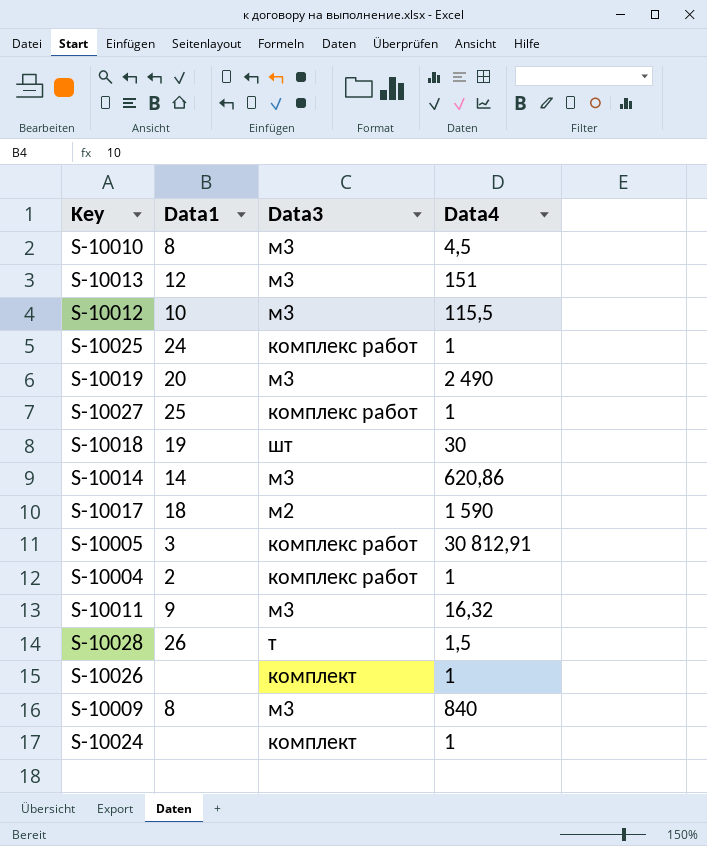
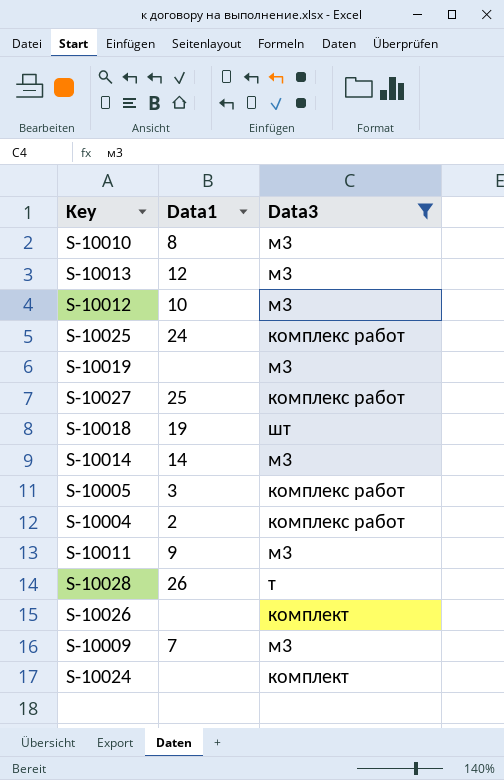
filter: none -> Data3 != м2
column Data4 | position: 4 -> none
S-10019 | Data1: 20 -> none
S-10009 | Data1: 8 -> 7

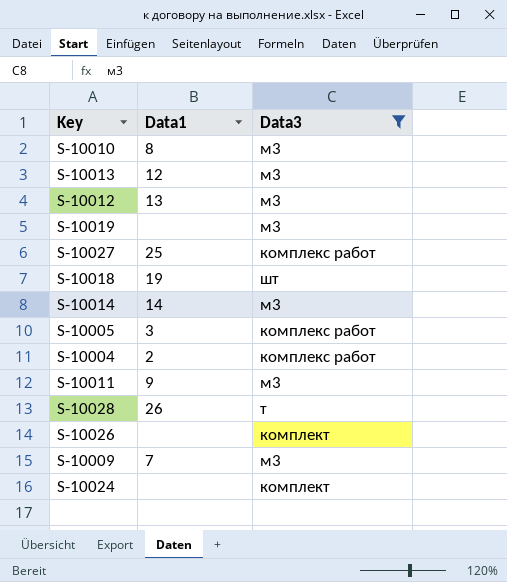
row S-10025: 24 | комплекс работ -> none
S-10012 | Data1: 10 -> 13

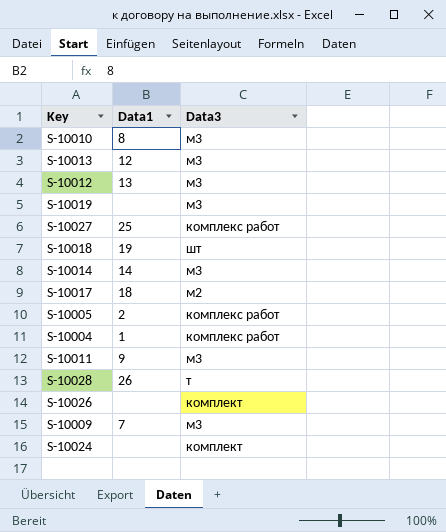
filter: Data3 != м2 -> none
S-10005 | Data1: 3 -> 2
S-10004 | Data1: 2 -> 1

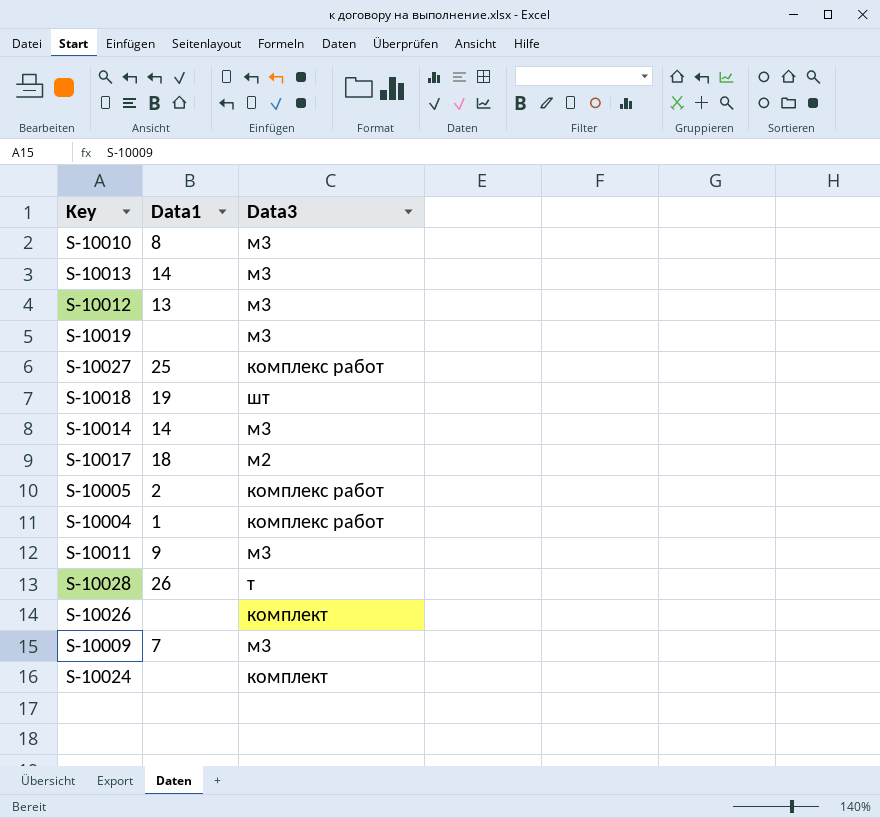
S-10013 | Data1: 12 -> 14

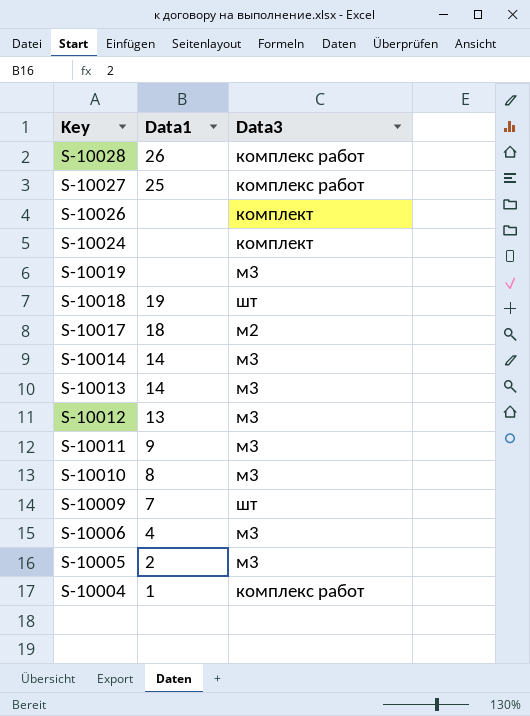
row order: none -> Key descending
S-10028 | Data3: т -> комплекс работ
S-10009 | Data3: м3 -> шт
row S-10006: none -> 4 | м3
S-10005 | Data3: комплекс работ -> м3

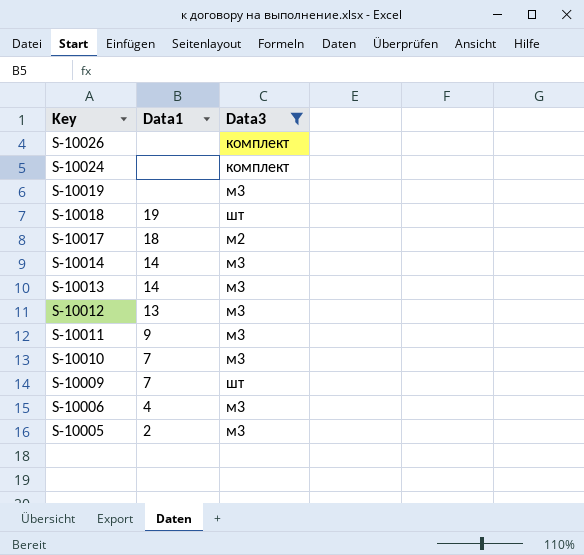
filter: none -> Data3 != комплекс работ
S-10010 | Data1: 8 -> 7

